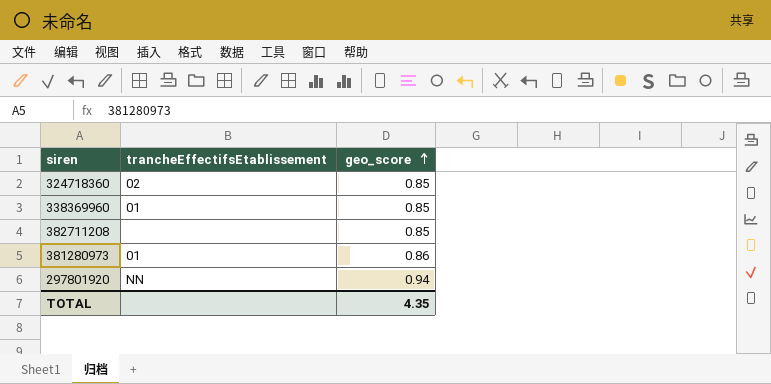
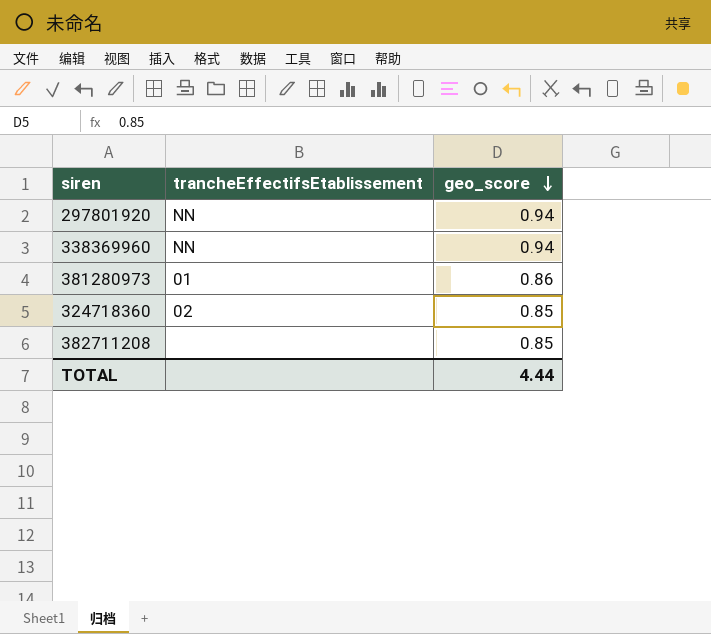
row order: geo_score ascending -> geo_score descending
338369960 | trancheEffectifsEtablissement: 01 -> NN
338369960 | geo_score: 0.85 -> 0.94
TOTAL | geo_score: 4.35 -> 4.44

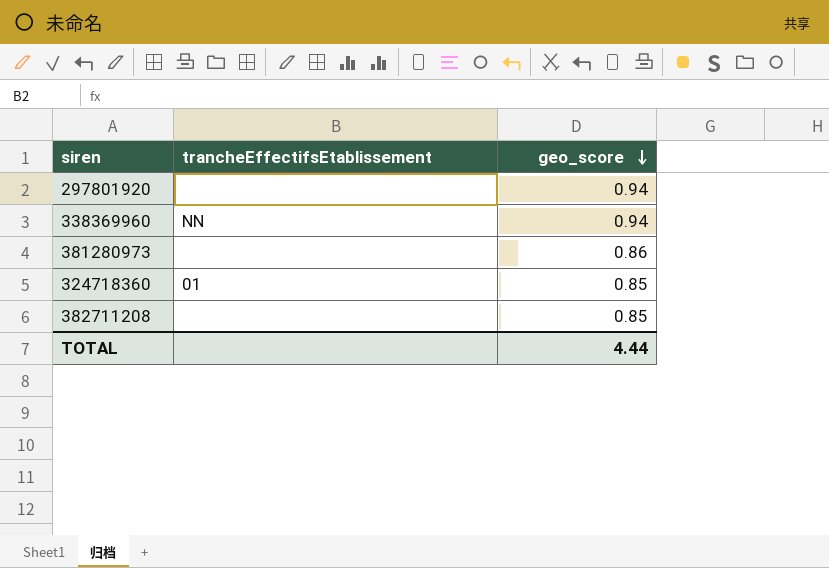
297801920 | trancheEffectifsEtablissement: NN -> none
381280973 | trancheEffectifsEtablissement: 01 -> none
324718360 | trancheEffectifsEtablissement: 02 -> 01

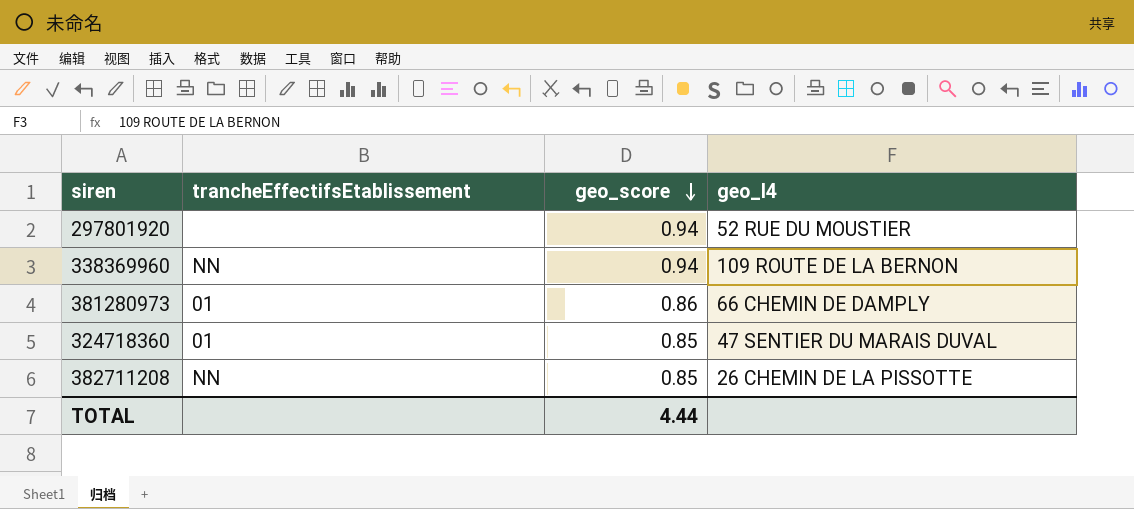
column geo_l4 | position: none -> 4
381280973 | trancheEffectifsEtablissement: none -> 01
382711208 | trancheEffectifsEtablissement: none -> NN

